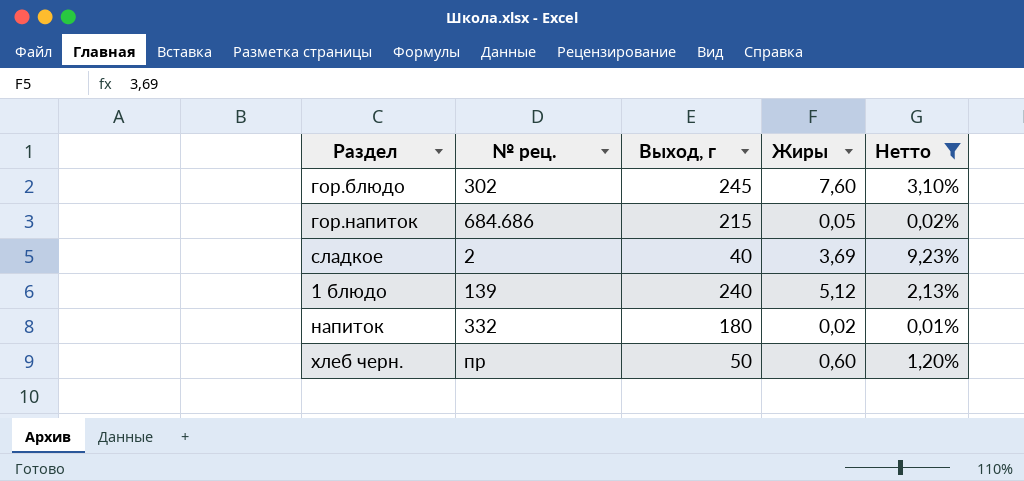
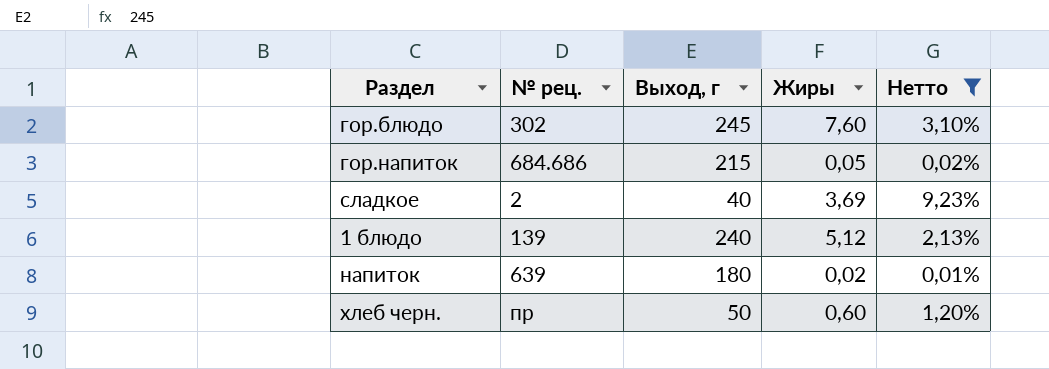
напиток | № рец.: 332 -> 639

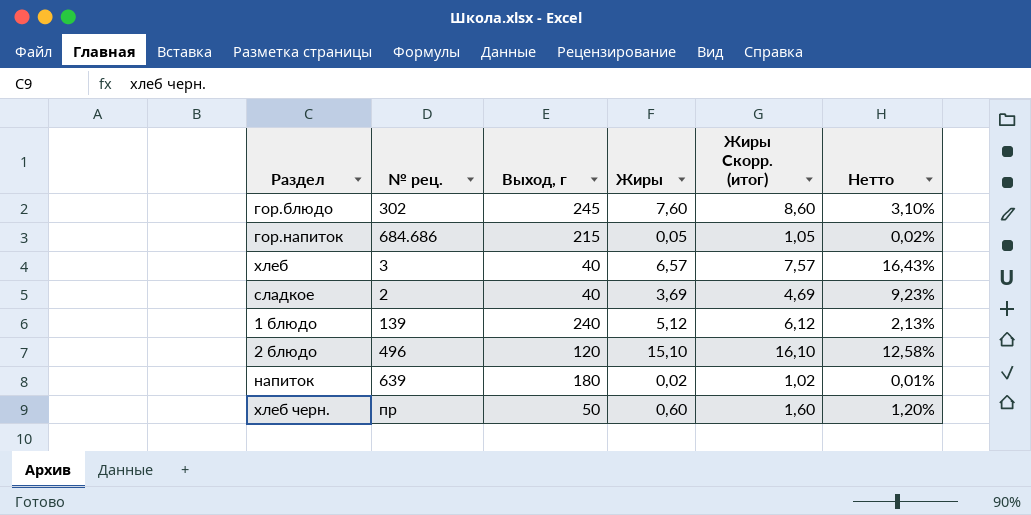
filter: Нетто <= 9,23% -> none
column Жиры Скорр. (итог) | formula: none -> [Жиры] + 1

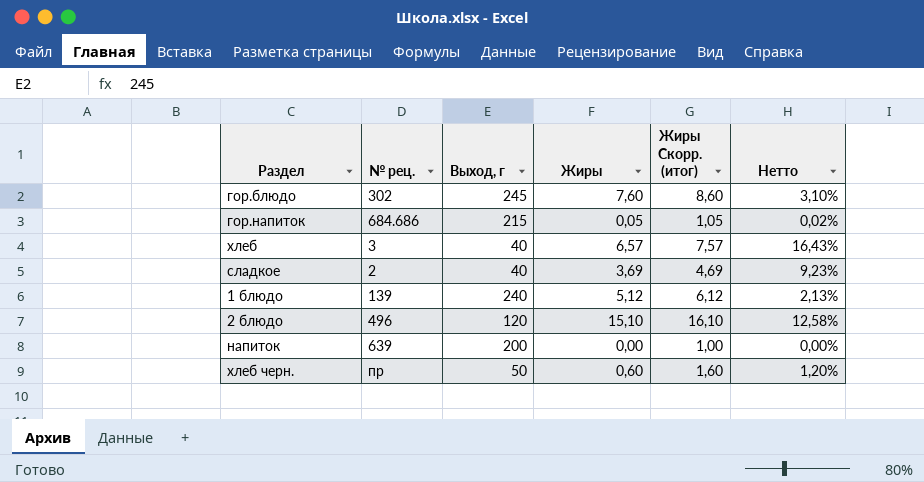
напиток | Выход, г: 180 -> 200
напиток | Жиры: 0,02 -> 0,00
напиток | Жиры Скорр. (итог): 1,02 -> 1,00
напиток | Нетто: 0,01% -> 0,00%

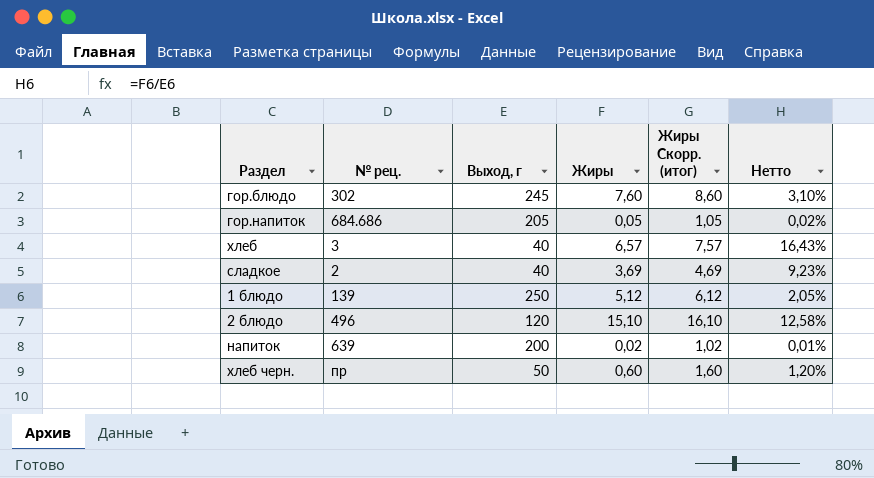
гор.напиток | Выход, г: 215 -> 205
1 блюдо | Выход, г: 240 -> 250
1 блюдо | Нетто: 2,13% -> 2,05%
напиток | Жиры: 0,00 -> 0,02
напиток | Жиры Скорр. (итог): 1,00 -> 1,02
напиток | Нетто: 0,00% -> 0,01%

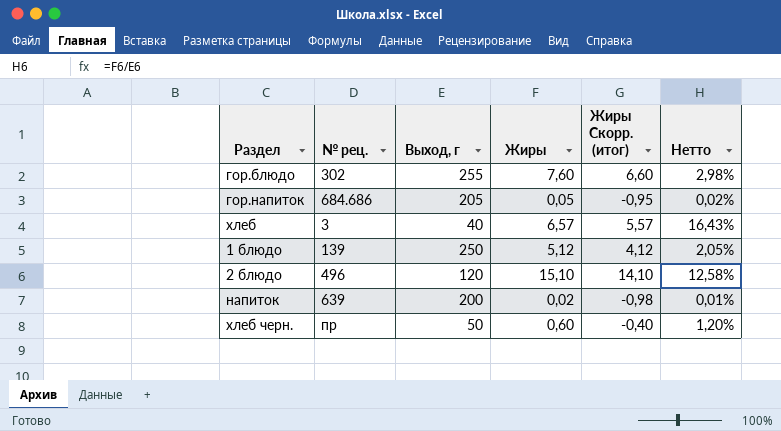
column Жиры Скорр. (итог) | formula: [Жиры] + 1 -> [Жиры] - 1
row сладкое: 2 | 40 | 3,69 | 4,69 | 9,23% -> none
гор.блюдо | Выход, г: 245 -> 255
гор.блюдо | Нетто: 3,10% -> 2,98%

